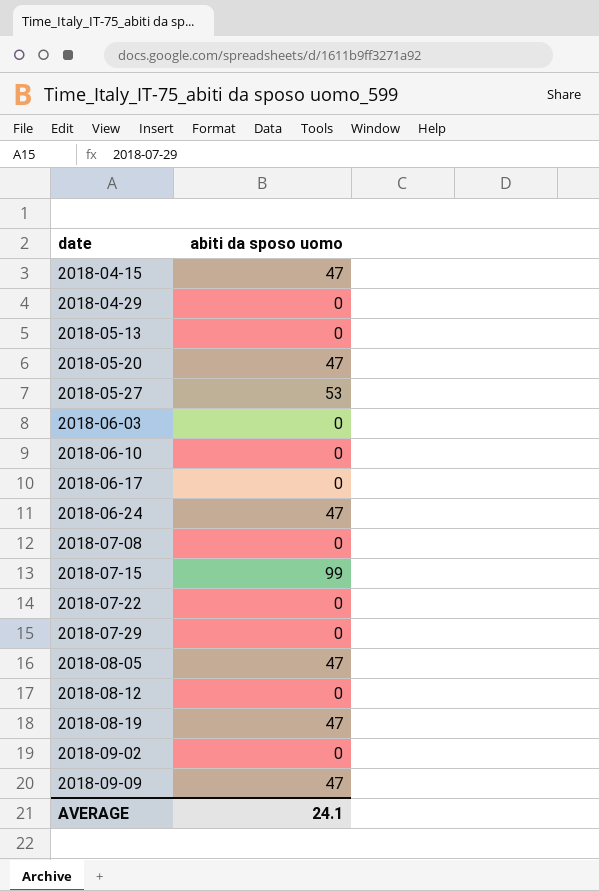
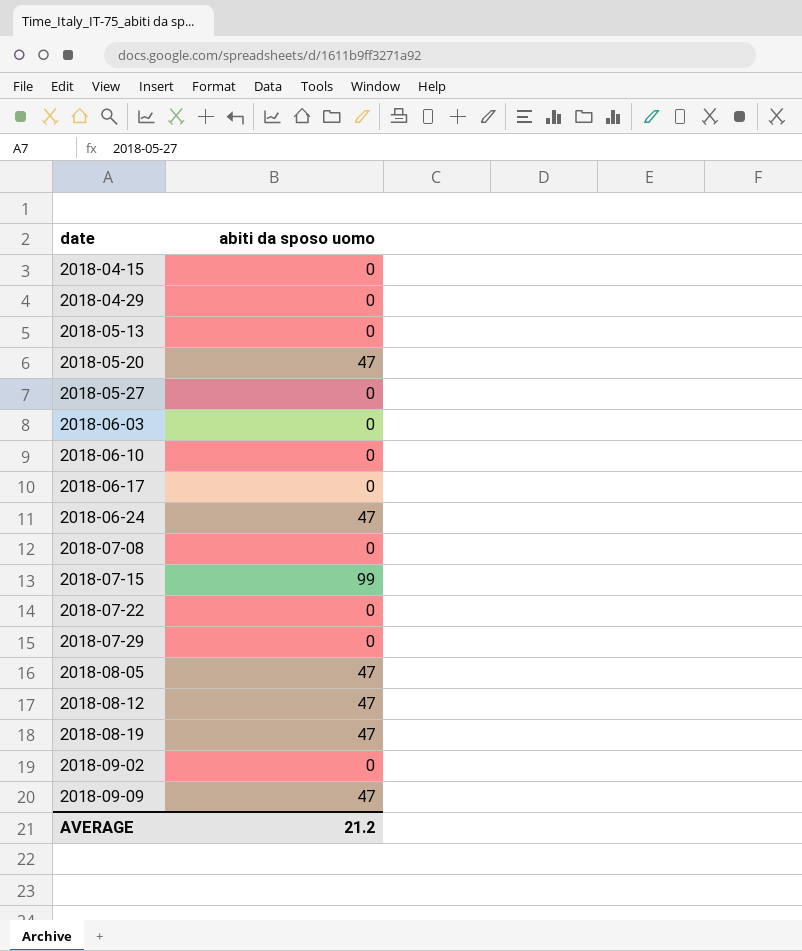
2018-04-15 | abiti da sposo uomo: 47 -> 0
2018-05-27 | abiti da sposo uomo: 53 -> 0
2018-08-12 | abiti da sposo uomo: 0 -> 47
AVERAGE | abiti da sposo uomo: 24.1 -> 21.2

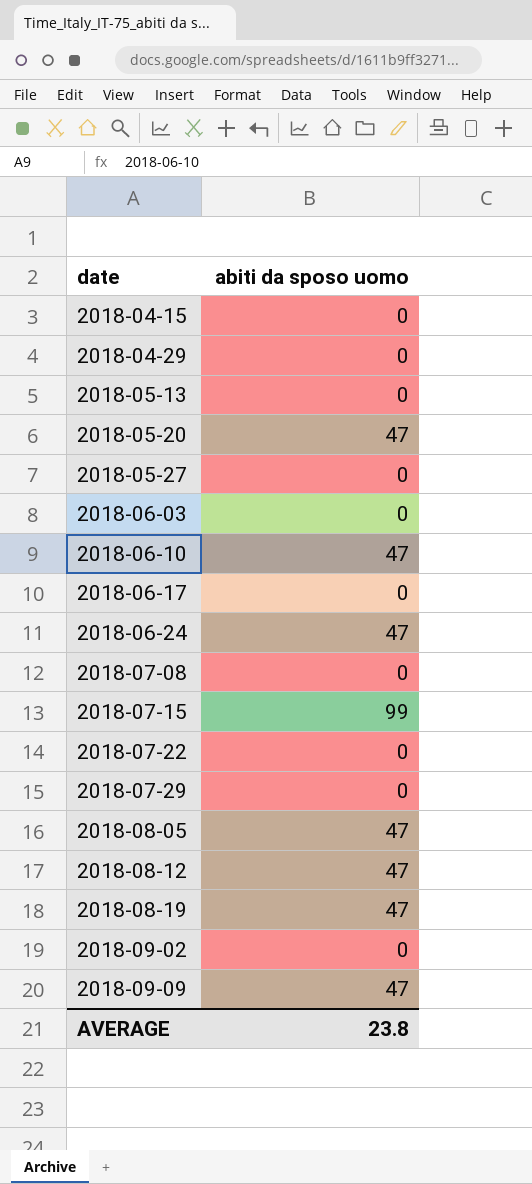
2018-06-10 | abiti da sposo uomo: 0 -> 47
AVERAGE | abiti da sposo uomo: 21.2 -> 23.8

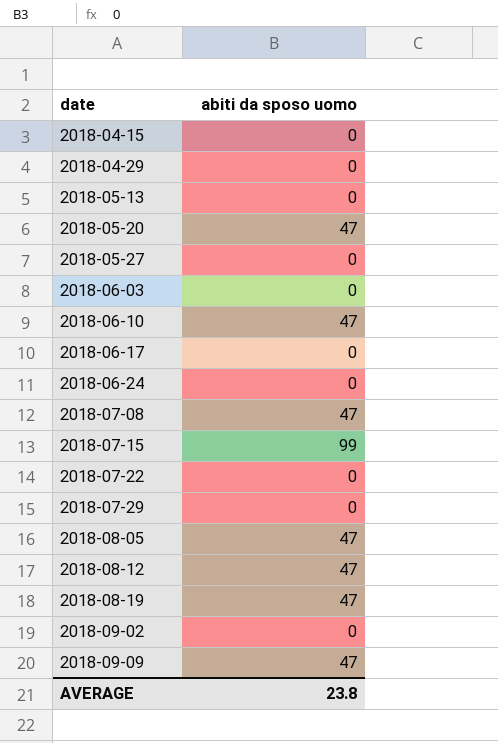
2018-06-24 | abiti da sposo uomo: 47 -> 0
2018-07-08 | abiti da sposo uomo: 0 -> 47

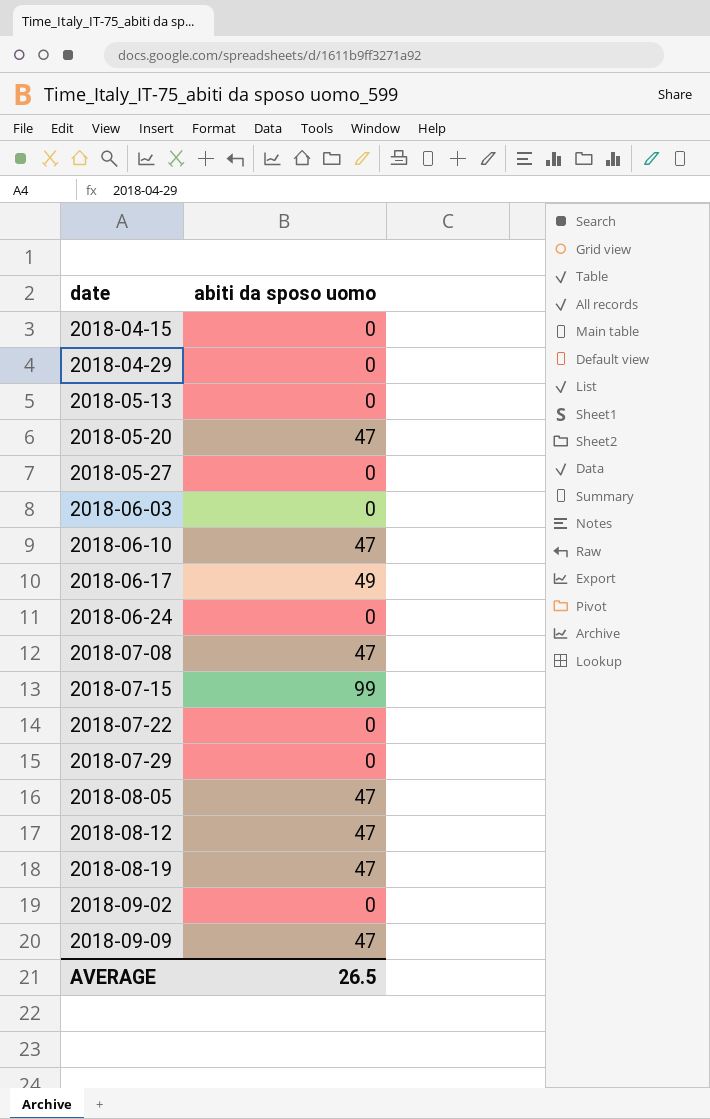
2018-06-17 | abiti da sposo uomo: 0 -> 49
AVERAGE | abiti da sposo uomo: 23.8 -> 26.5

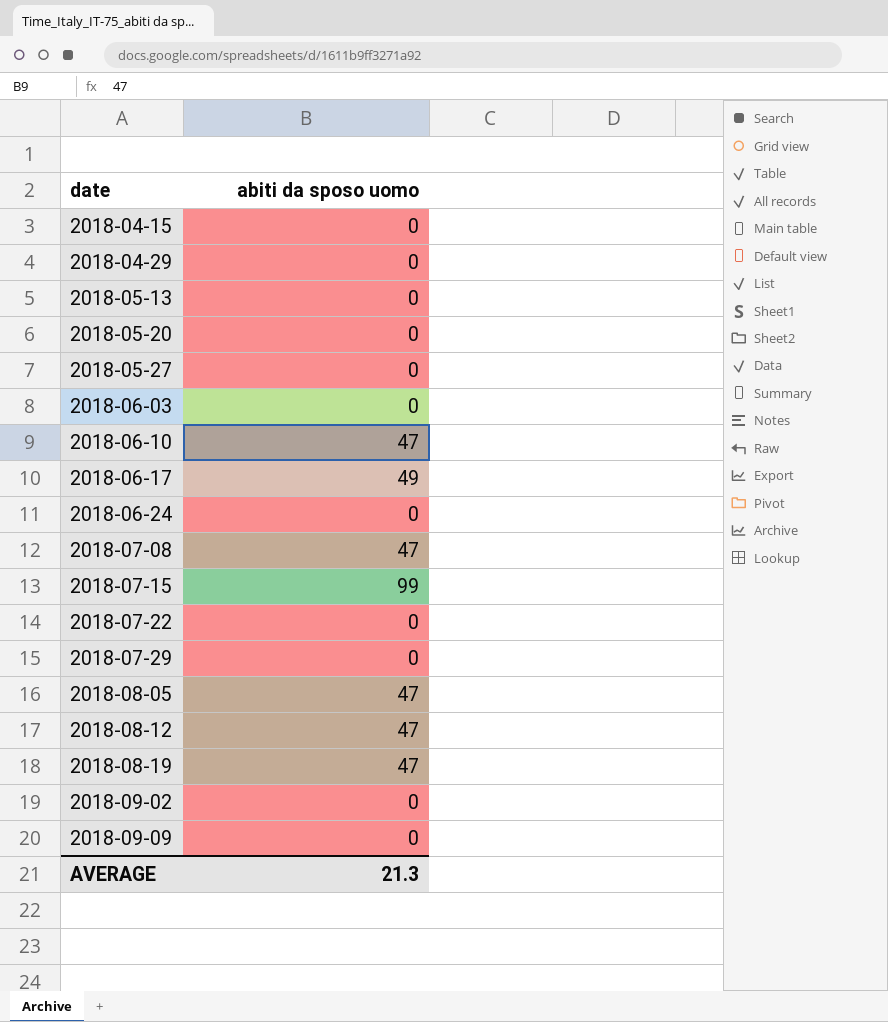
2018-05-20 | abiti da sposo uomo: 47 -> 0
2018-09-09 | abiti da sposo uomo: 47 -> 0
AVERAGE | abiti da sposo uomo: 26.5 -> 21.3

